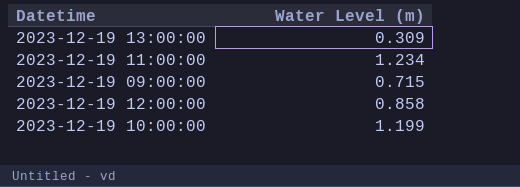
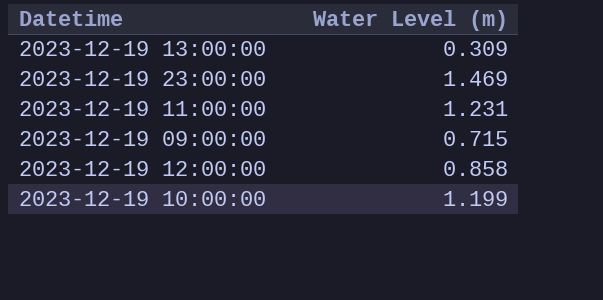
row 2023-12-19 23:00:00: none -> 1.469
2023-12-19 11:00:00 | Water Level (m): 1.234 -> 1.231

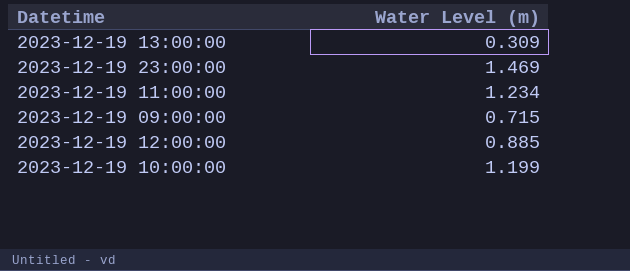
2023-12-19 11:00:00 | Water Level (m): 1.231 -> 1.234
2023-12-19 12:00:00 | Water Level (m): 0.858 -> 0.885

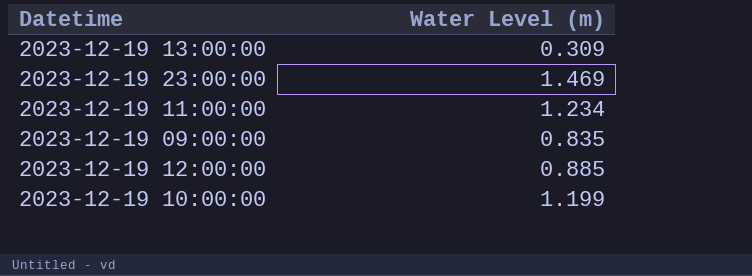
2023-12-19 09:00:00 | Water Level (m): 0.715 -> 0.835

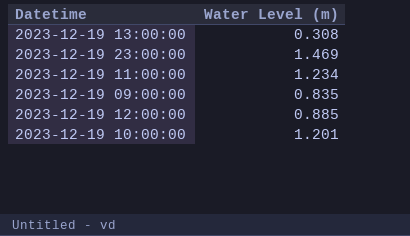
2023-12-19 13:00:00 | Water Level (m): 0.309 -> 0.308
2023-12-19 10:00:00 | Water Level (m): 1.199 -> 1.201

